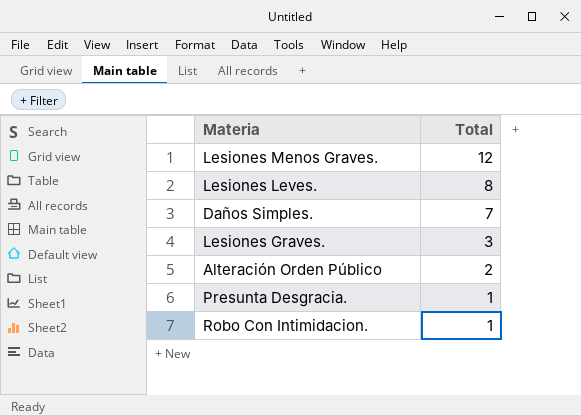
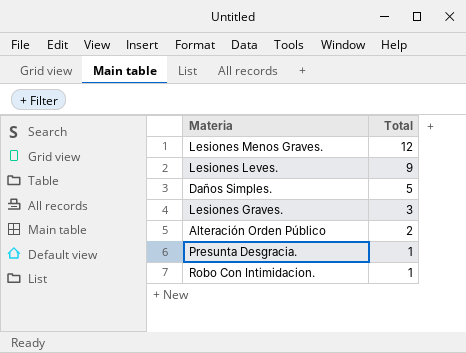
Lesiones Leves. | Total: 8 -> 9
Daños Simples. | Total: 7 -> 5

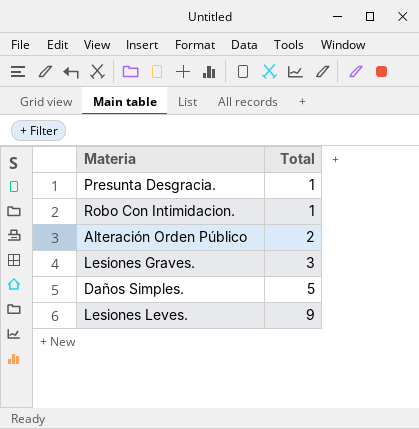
row order: Total descending -> Total ascending
row Lesiones Menos Graves.: 12 -> none

